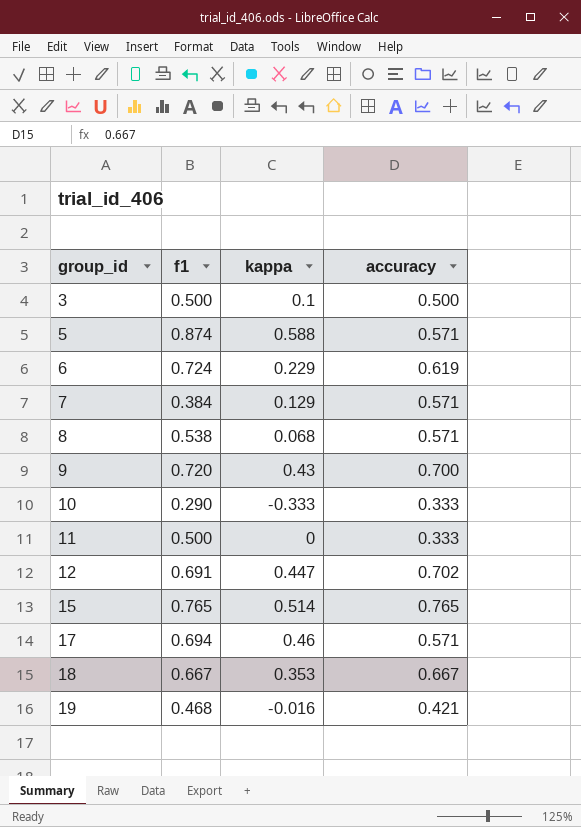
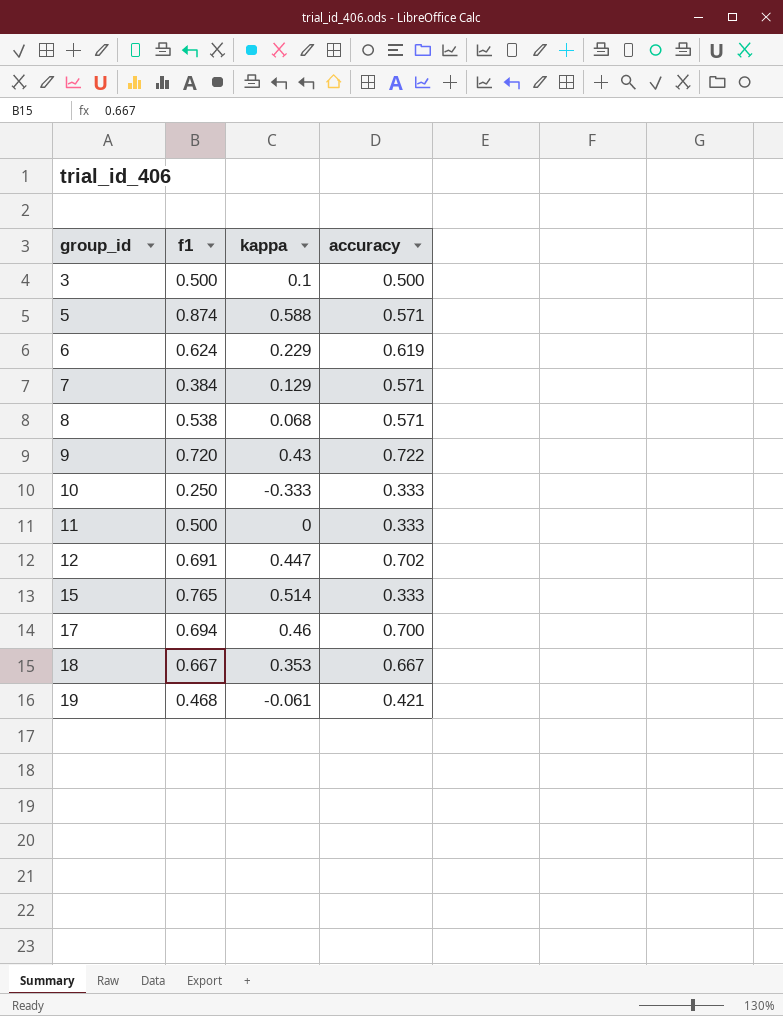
6 | f1: 0.724 -> 0.624
9 | accuracy: 0.700 -> 0.722
10 | f1: 0.290 -> 0.250
15 | accuracy: 0.765 -> 0.333
17 | accuracy: 0.571 -> 0.700
19 | kappa: -0.016 -> -0.061

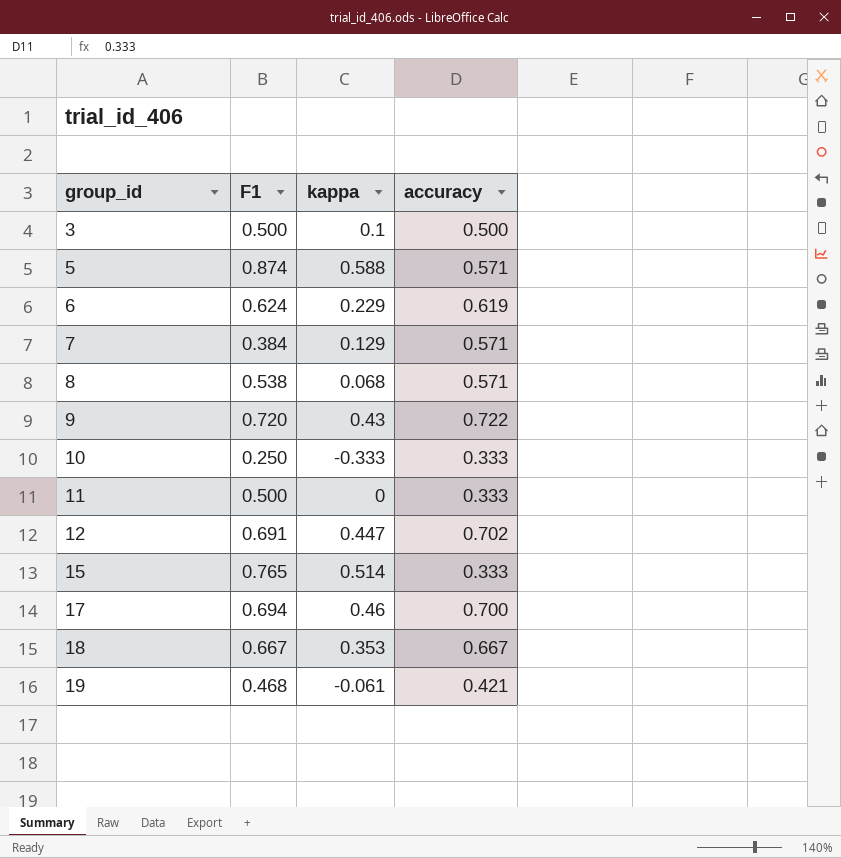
column name: f1 -> F1

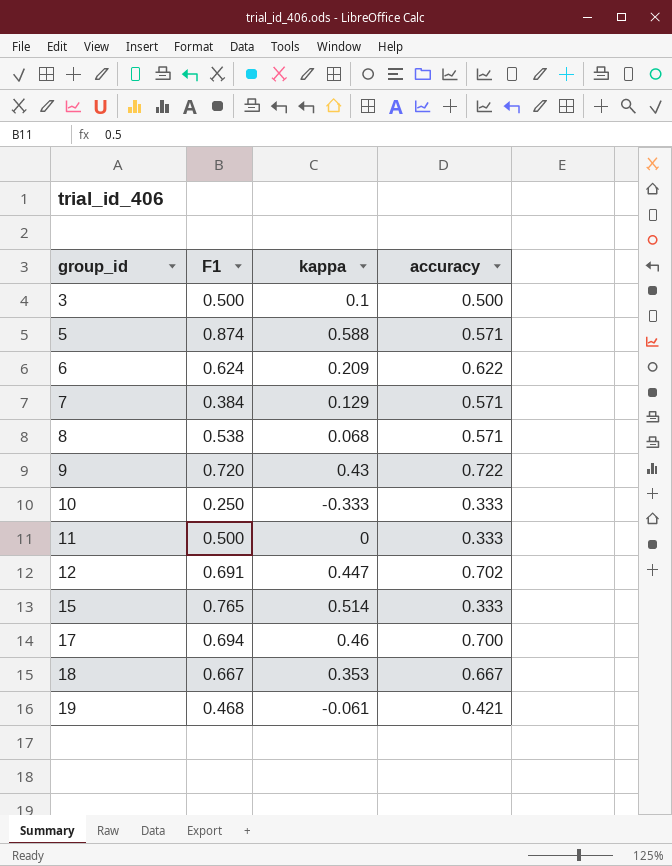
6 | kappa: 0.229 -> 0.209
6 | accuracy: 0.619 -> 0.622

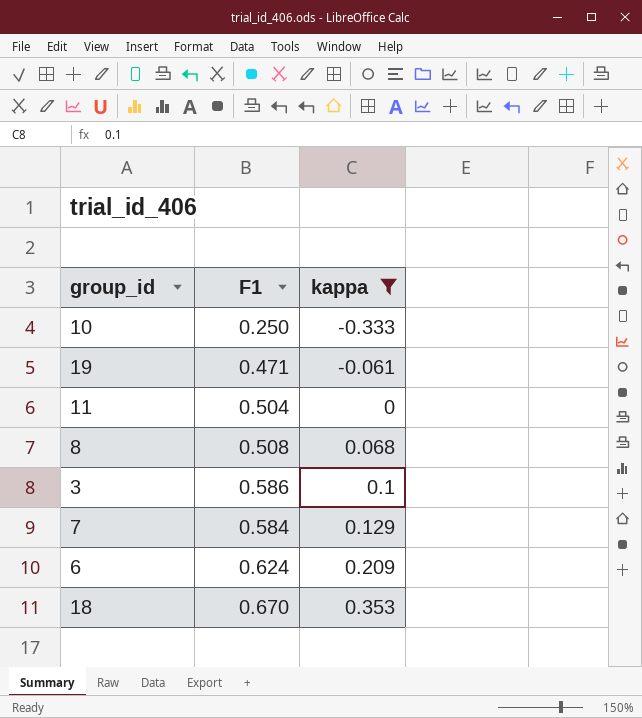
filter: none -> kappa <= 0.353
row order: group_id ascending -> kappa ascending
column accuracy | position: 4 -> none
19 | F1: 0.468 -> 0.471
11 | F1: 0.500 -> 0.504
8 | F1: 0.538 -> 0.508
3 | F1: 0.500 -> 0.586
7 | F1: 0.384 -> 0.584
18 | F1: 0.667 -> 0.670

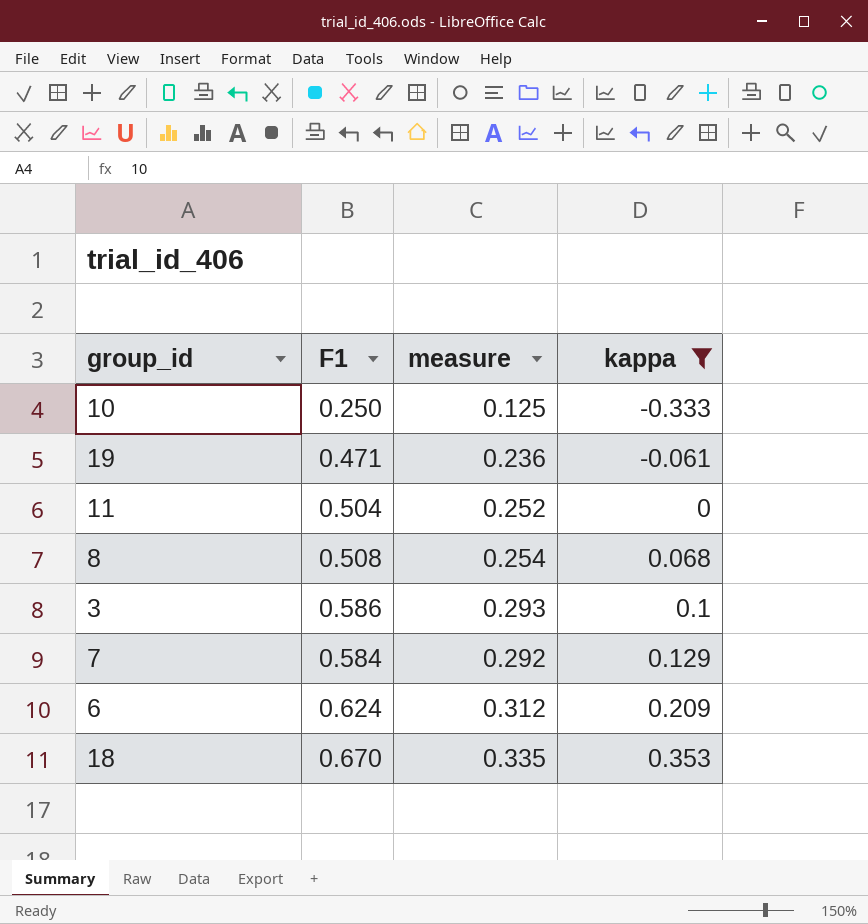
column measure | formula: none -> [F1] * 0.5

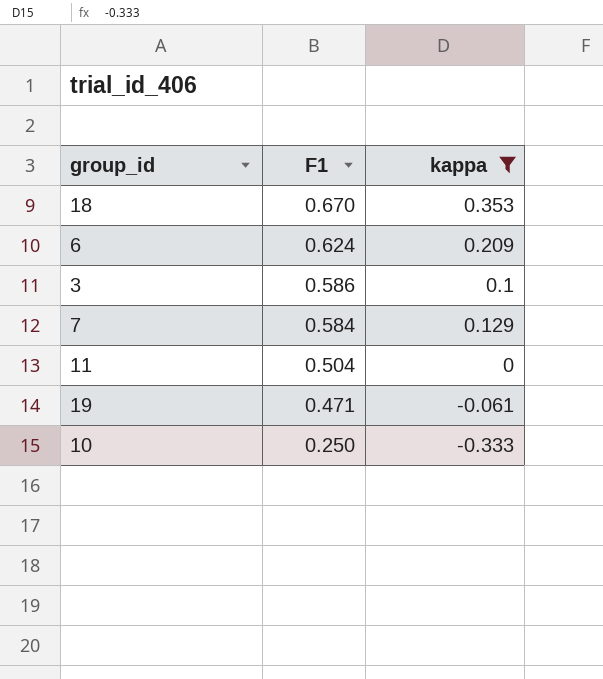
row order: kappa ascending -> F1 descending
column measure | formula: [F1] * 0.5 -> none
row 8: 0.508 | 0.254 | 0.068 -> none

